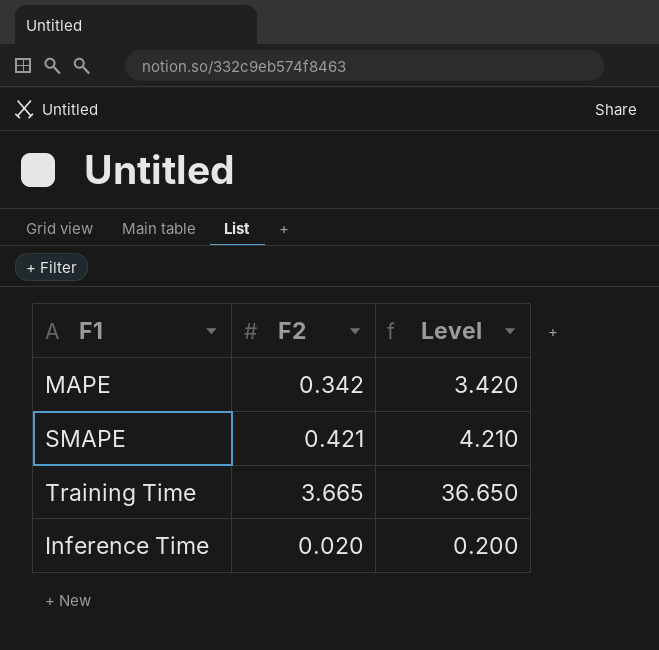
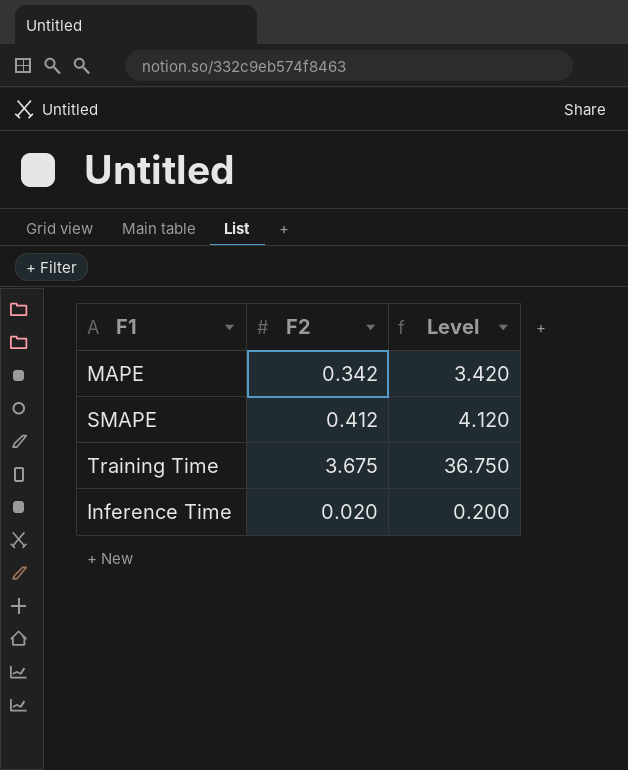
SMAPE | F2: 0.421 -> 0.412
SMAPE | Level: 4.210 -> 4.120
Training Time | F2: 3.665 -> 3.675
Training Time | Level: 36.650 -> 36.750

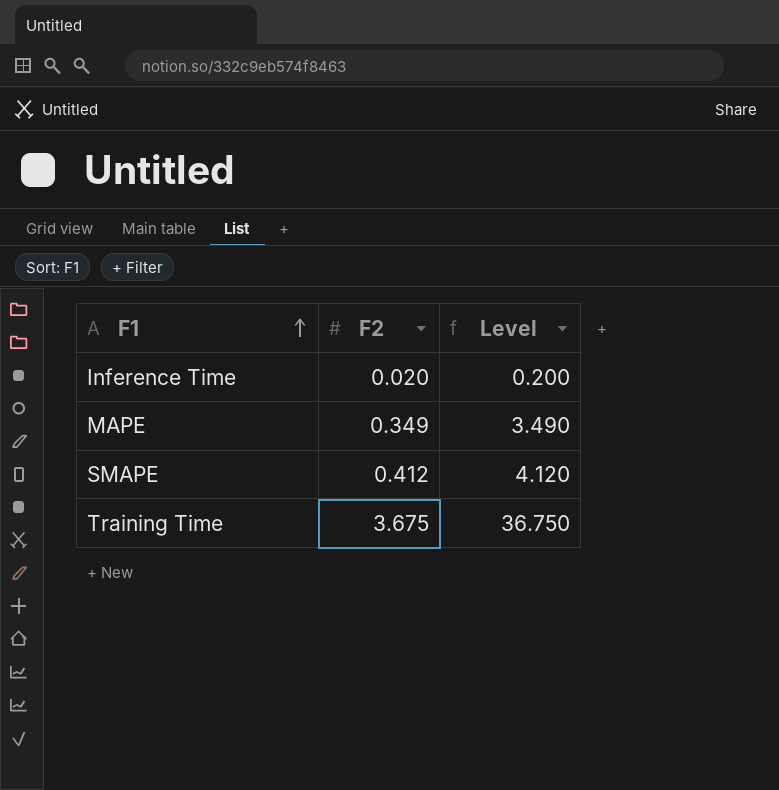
row order: none -> F1 ascending
MAPE | F2: 0.342 -> 0.349
MAPE | Level: 3.420 -> 3.490

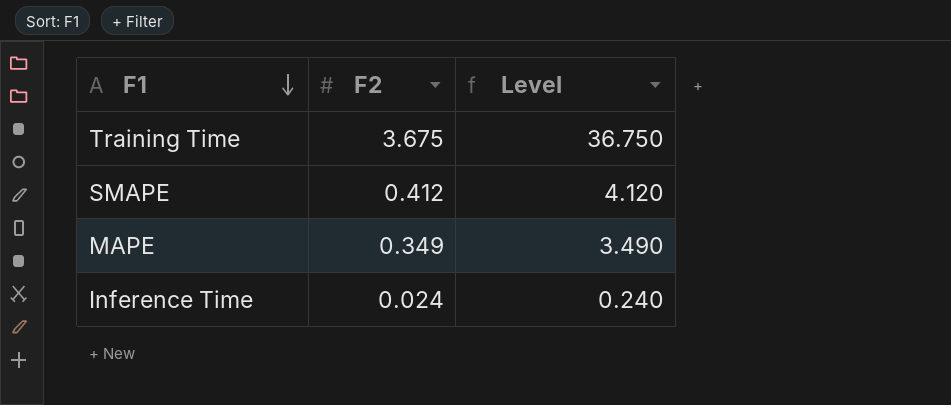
row order: F1 ascending -> F1 descending
Inference Time | F2: 0.020 -> 0.024
Inference Time | Level: 0.200 -> 0.240

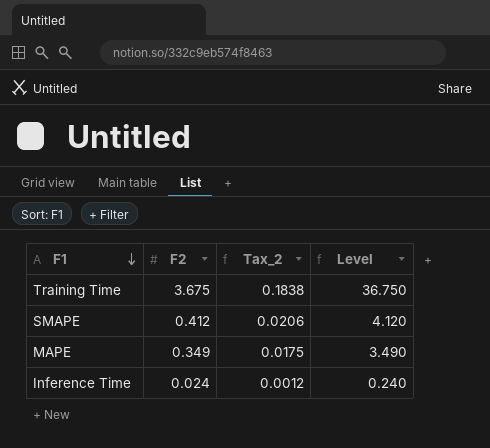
column Tax_2 | formula: none -> [F2] * 0.05

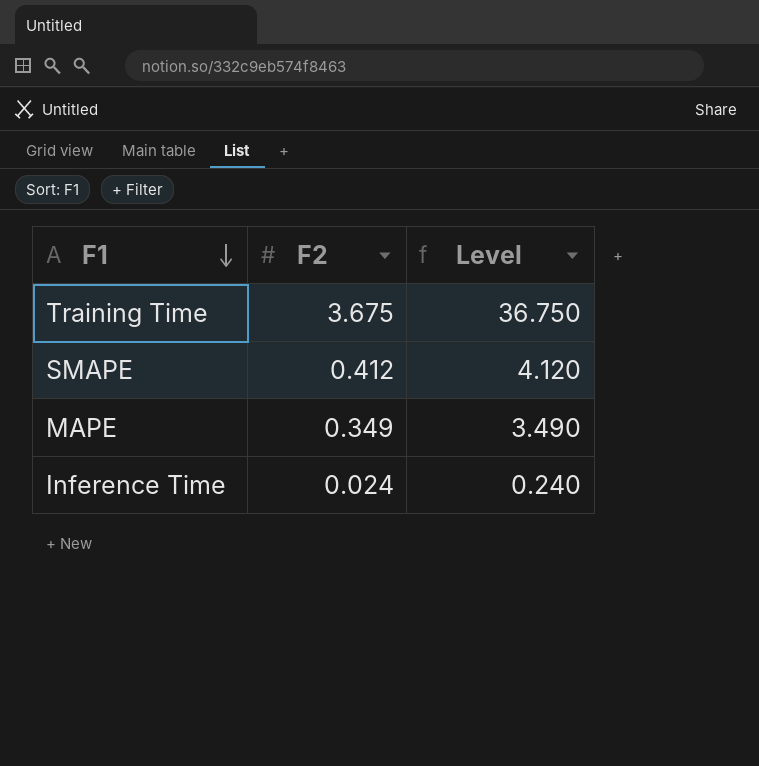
column Tax_2 | formula: [F2] * 0.05 -> none

